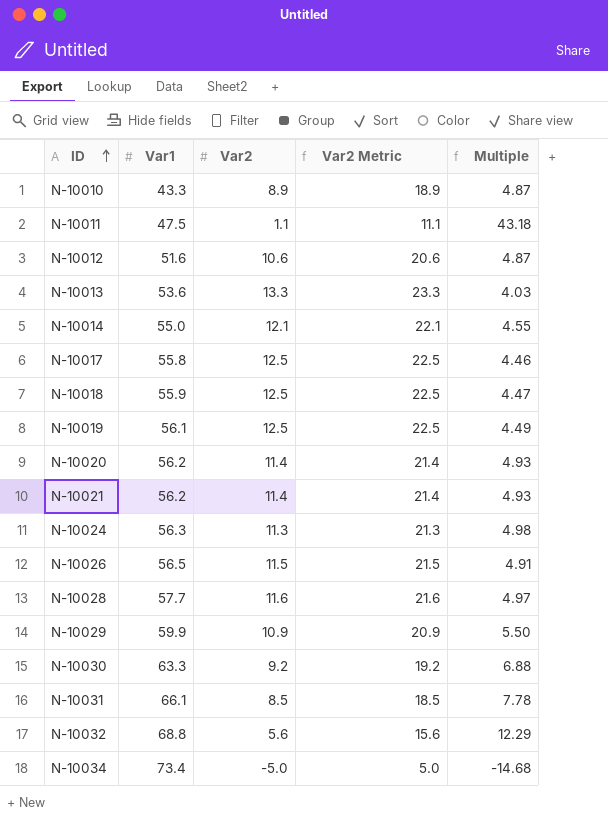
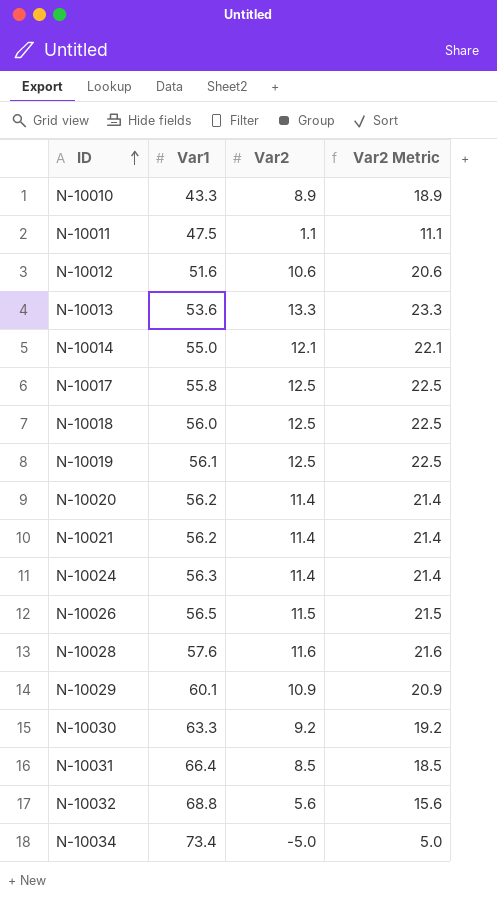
column Multiple | formula: [Var1] / [Var2] -> none
N-10018 | Var1: 55.9 -> 56.0
N-10024 | Var2: 11.3 -> 11.4
N-10024 | Var2 Metric: 21.3 -> 21.4
N-10028 | Var1: 57.7 -> 57.6
N-10029 | Var1: 59.9 -> 60.1
N-10031 | Var1: 66.1 -> 66.4

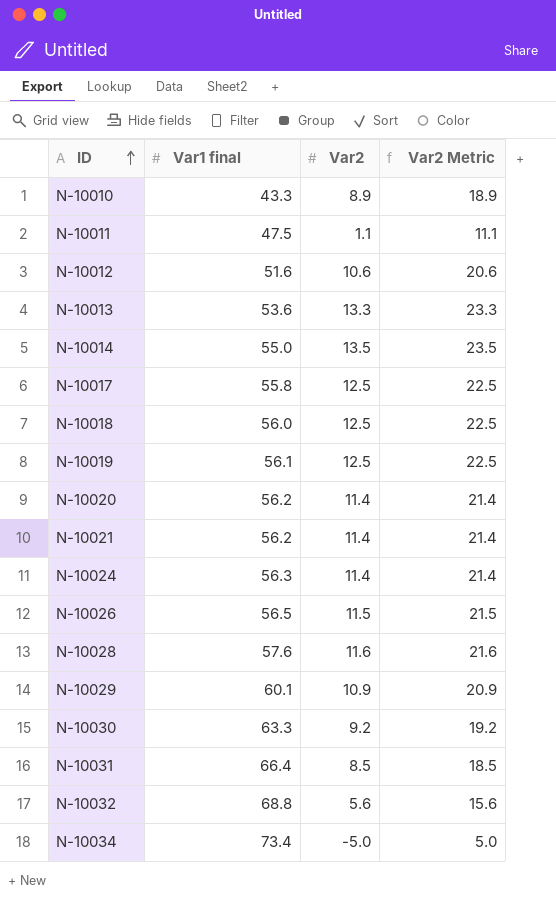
column name: Var1 -> Var1 final
N-10014 | Var2: 12.1 -> 13.5
N-10014 | Var2 Metric: 22.1 -> 23.5

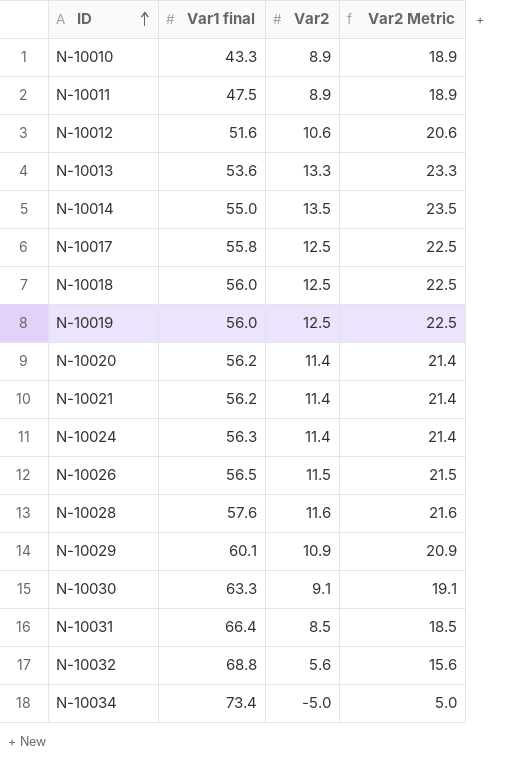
N-10011 | Var2: 1.1 -> 8.9
N-10011 | Var2 Metric: 11.1 -> 18.9
N-10019 | Var1 final: 56.1 -> 56.0
N-10030 | Var2: 9.2 -> 9.1
N-10030 | Var2 Metric: 19.2 -> 19.1

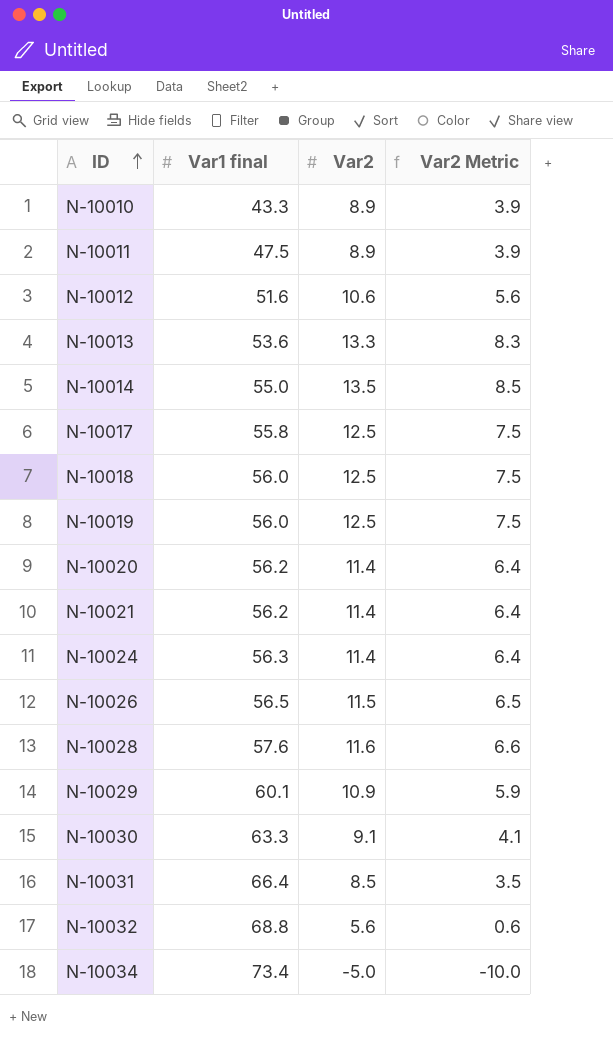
column Var2 Metric | formula: [Var2] + 10 -> [Var2] - 5

